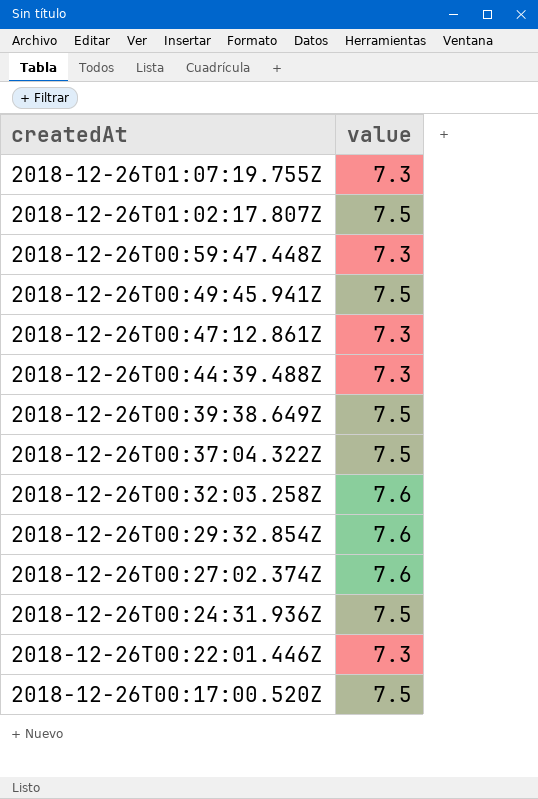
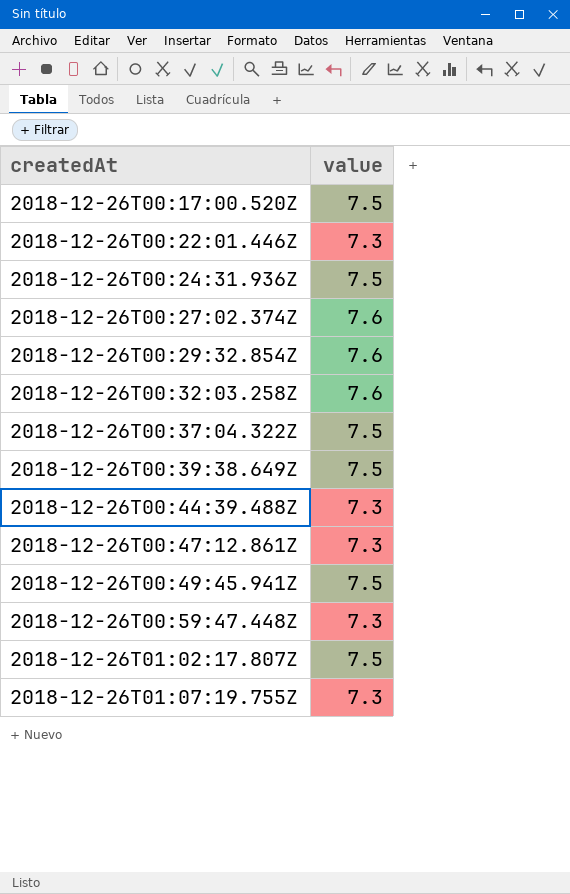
row order: createdAt descending -> createdAt ascending

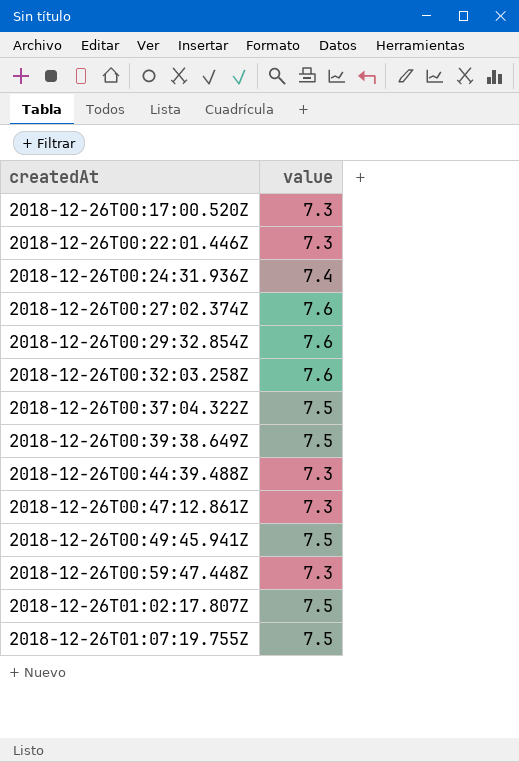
2018-12-26T00:17:00.520Z | value: 7.5 -> 7.3
2018-12-26T00:24:31.936Z | value: 7.5 -> 7.4
2018-12-26T01:07:19.755Z | value: 7.3 -> 7.5

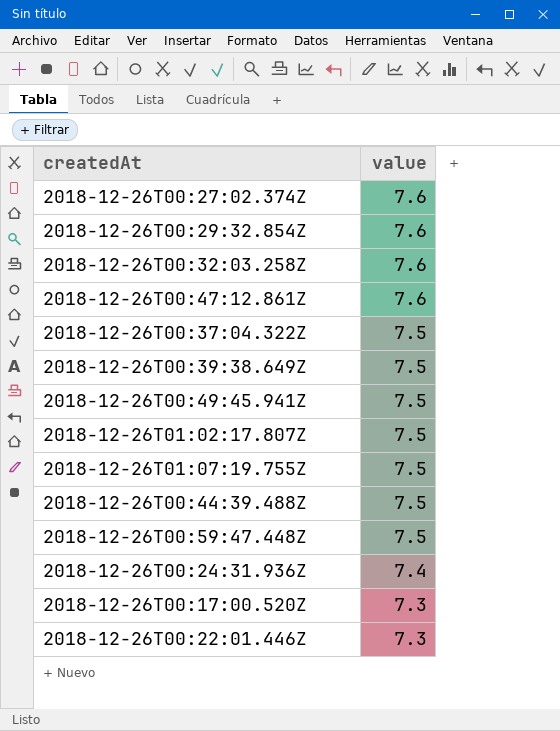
row order: createdAt ascending -> value descending
2018-12-26T00:47:12.861Z | value: 7.3 -> 7.6
2018-12-26T00:44:39.488Z | value: 7.3 -> 7.5
2018-12-26T00:59:47.448Z | value: 7.3 -> 7.5

